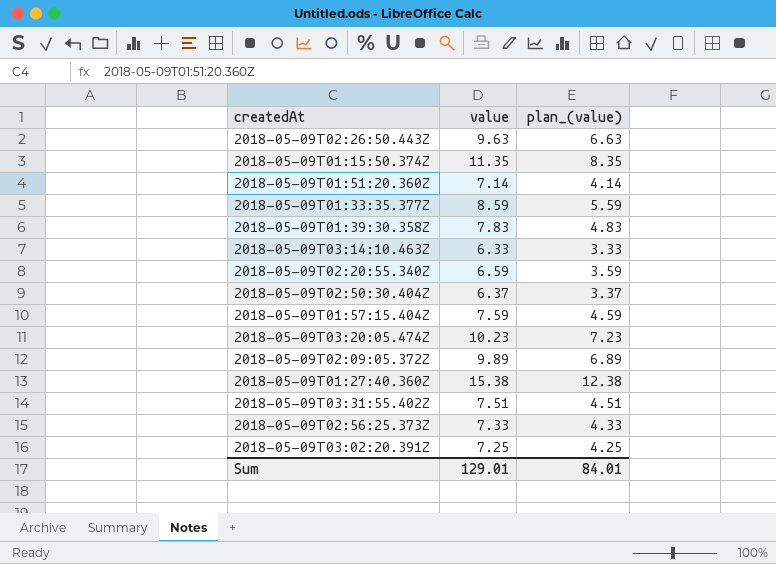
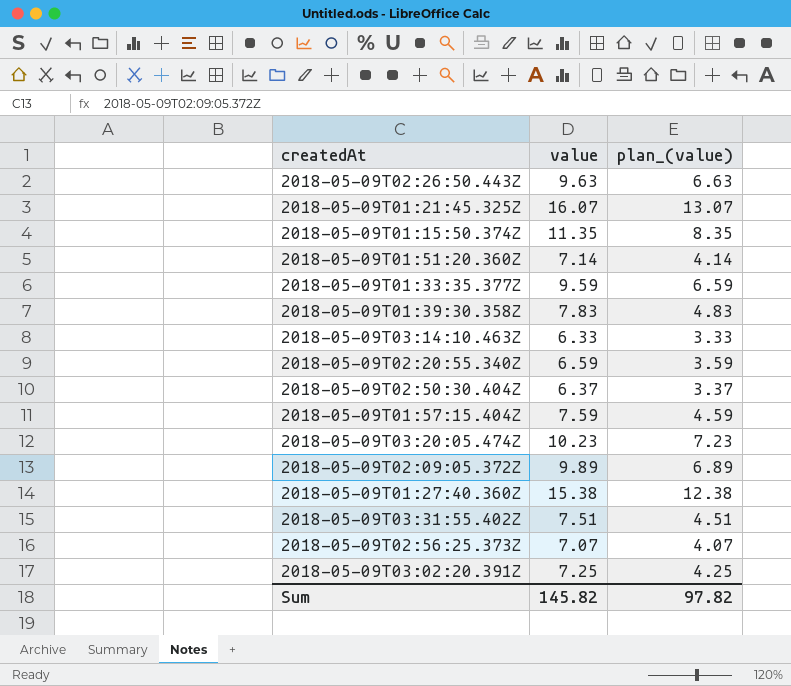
row 2018-05-09T01:21:45.325Z: none -> 16.07 | 13.07
2018-05-09T01:33:35.377Z | value: 8.59 -> 9.59
2018-05-09T01:33:35.377Z | plan_(value): 5.59 -> 6.59
2018-05-09T02:56:25.373Z | value: 7.33 -> 7.07
2018-05-09T02:56:25.373Z | plan_(value): 4.33 -> 4.07
Sum | value: 129.01 -> 145.82
Sum | plan_(value): 84.01 -> 97.82

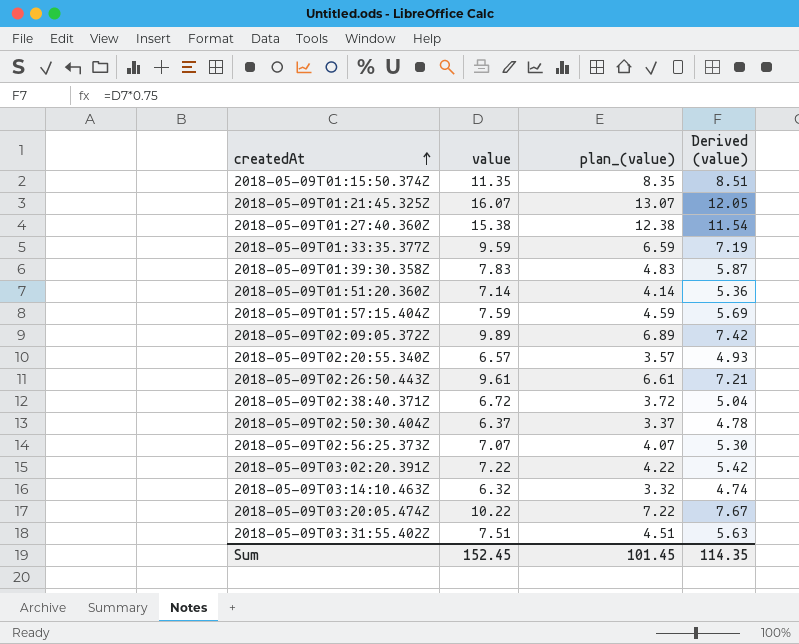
row order: none -> createdAt ascending
column Derived (value) | formula: none -> [value] * 0.75
2018-05-09T02:20:55.340Z | value: 6.59 -> 6.57
2018-05-09T02:20:55.340Z | plan_(value): 3.59 -> 3.57
2018-05-09T02:26:50.443Z | value: 9.63 -> 9.61
2018-05-09T02:26:50.443Z | plan_(value): 6.63 -> 6.61
row 2018-05-09T02:38:40.371Z: none -> 6.72 | 3.72 | 5.04
2018-05-09T03:02:20.391Z | value: 7.25 -> 7.22
2018-05-09T03:02:20.391Z | plan_(value): 4.25 -> 4.22
2018-05-09T03:14:10.463Z | value: 6.33 -> 6.32
2018-05-09T03:14:10.463Z | plan_(value): 3.33 -> 3.32
2018-05-09T03:20:05.474Z | value: 10.23 -> 10.22
2018-05-09T03:20:05.474Z | plan_(value): 7.23 -> 7.22
Sum | value: 145.82 -> 152.45
Sum | plan_(value): 97.82 -> 101.45

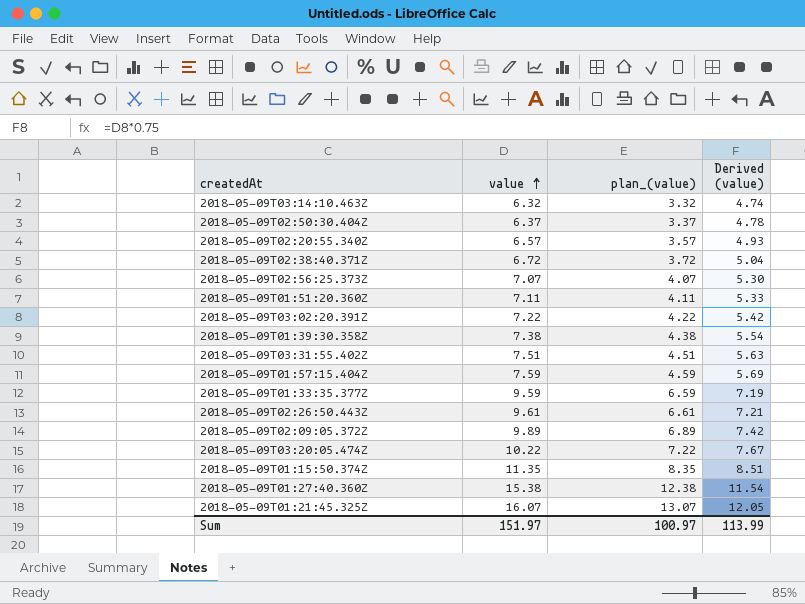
row order: createdAt ascending -> value ascending
2018-05-09T01:51:20.360Z | value: 7.14 -> 7.11
2018-05-09T01:51:20.360Z | plan_(value): 4.14 -> 4.11
2018-05-09T01:51:20.360Z | Derived (value): 5.36 -> 5.33
2018-05-09T01:39:30.358Z | value: 7.83 -> 7.38
2018-05-09T01:39:30.358Z | plan_(value): 4.83 -> 4.38
2018-05-09T01:39:30.358Z | Derived (value): 5.87 -> 5.54
Sum | value: 152.45 -> 151.97
Sum | plan_(value): 101.45 -> 100.97
Sum | Derived (value): 114.35 -> 113.99

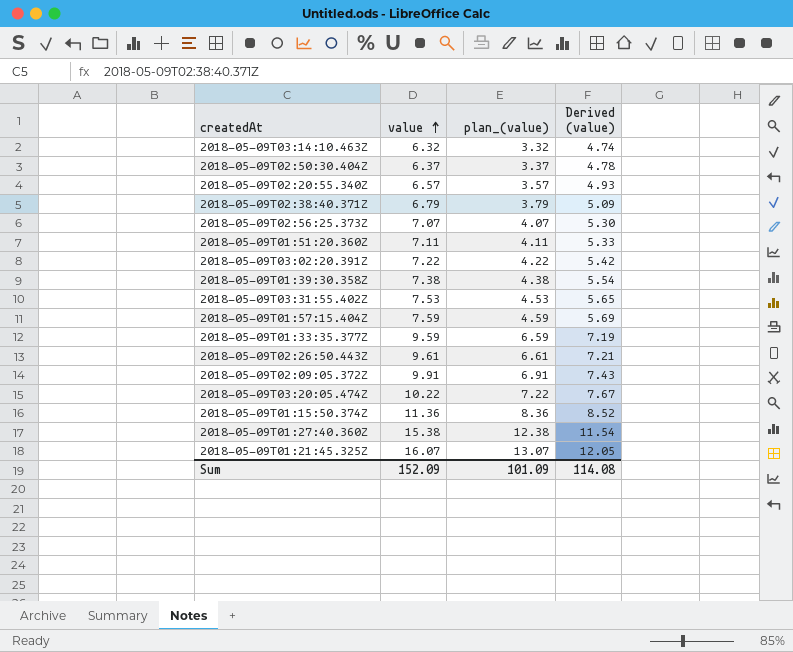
2018-05-09T02:38:40.371Z | value: 6.72 -> 6.79
2018-05-09T02:38:40.371Z | plan_(value): 3.72 -> 3.79
2018-05-09T02:38:40.371Z | Derived (value): 5.04 -> 5.09
2018-05-09T03:31:55.402Z | value: 7.51 -> 7.53
2018-05-09T03:31:55.402Z | plan_(value): 4.51 -> 4.53
2018-05-09T03:31:55.402Z | Derived (value): 5.63 -> 5.65
2018-05-09T02:09:05.372Z | value: 9.89 -> 9.91
2018-05-09T02:09:05.372Z | plan_(value): 6.89 -> 6.91
2018-05-09T02:09:05.372Z | Derived (value): 7.42 -> 7.43
2018-05-09T01:15:50.374Z | value: 11.35 -> 11.36
2018-05-09T01:15:50.374Z | plan_(value): 8.35 -> 8.36
2018-05-09T01:15:50.374Z | Derived (value): 8.51 -> 8.52
Sum | value: 151.97 -> 152.09
Sum | plan_(value): 100.97 -> 101.09
Sum | Derived (value): 113.99 -> 114.08

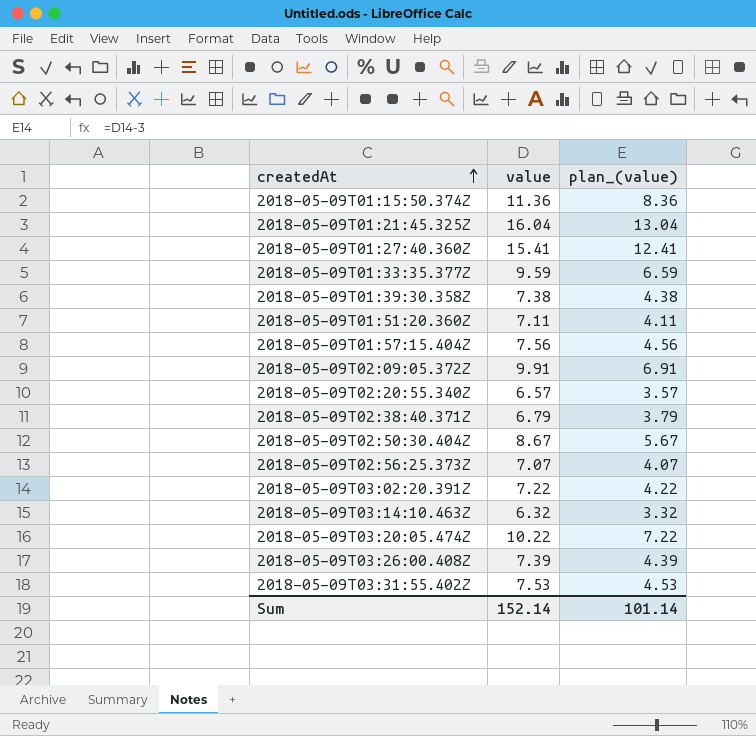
row order: value ascending -> createdAt ascending
column Derived (value) | formula: [value] * 0.75 -> none
row 2018-05-09T02:26:50.443Z: 9.61 | 6.61 | 7.21 -> none
2018-05-09T01:21:45.325Z | value: 16.07 -> 16.04
2018-05-09T01:21:45.325Z | plan_(value): 13.07 -> 13.04
2018-05-09T01:27:40.360Z | value: 15.38 -> 15.41
2018-05-09T01:27:40.360Z | plan_(value): 12.38 -> 12.41
2018-05-09T01:57:15.404Z | value: 7.59 -> 7.56
2018-05-09T01:57:15.404Z | plan_(value): 4.59 -> 4.56
2018-05-09T02:50:30.404Z | value: 6.37 -> 8.67
2018-05-09T02:50:30.404Z | plan_(value): 3.37 -> 5.67
row 2018-05-09T03:26:00.408Z: none -> 7.39 | 4.39
Sum | value: 152.09 -> 152.14
Sum | plan_(value): 101.09 -> 101.14

